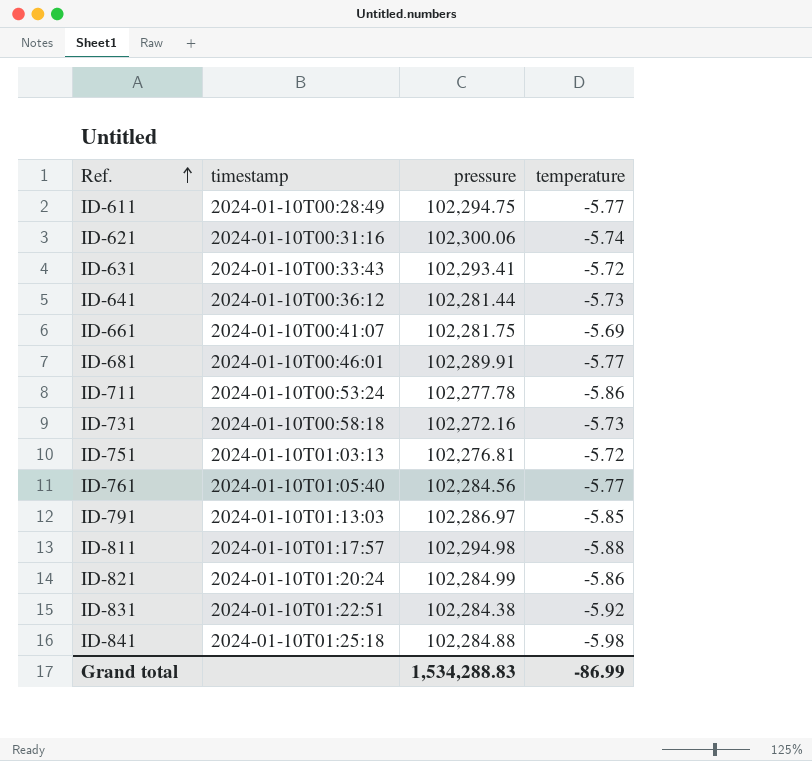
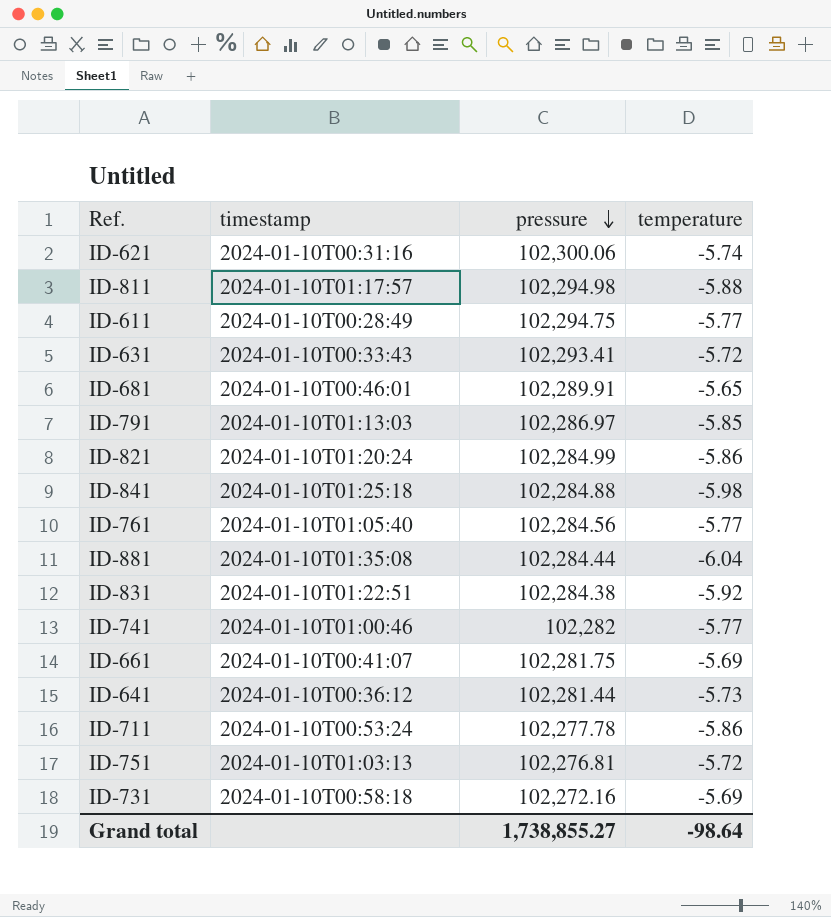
row order: Ref. ascending -> pressure descending
ID-681 | temperature: -5.77 -> -5.65
row ID-881: none -> 2024-01-10T01:35:08 | 102,284.44 | -6.04
row ID-741: none -> 2024-01-10T01:00:46 | 102,282 | -5.77
ID-731 | temperature: -5.73 -> -5.69
Grand total | pressure: 1,534,288.83 -> 1,738,855.27
Grand total | temperature: -86.99 -> -98.64

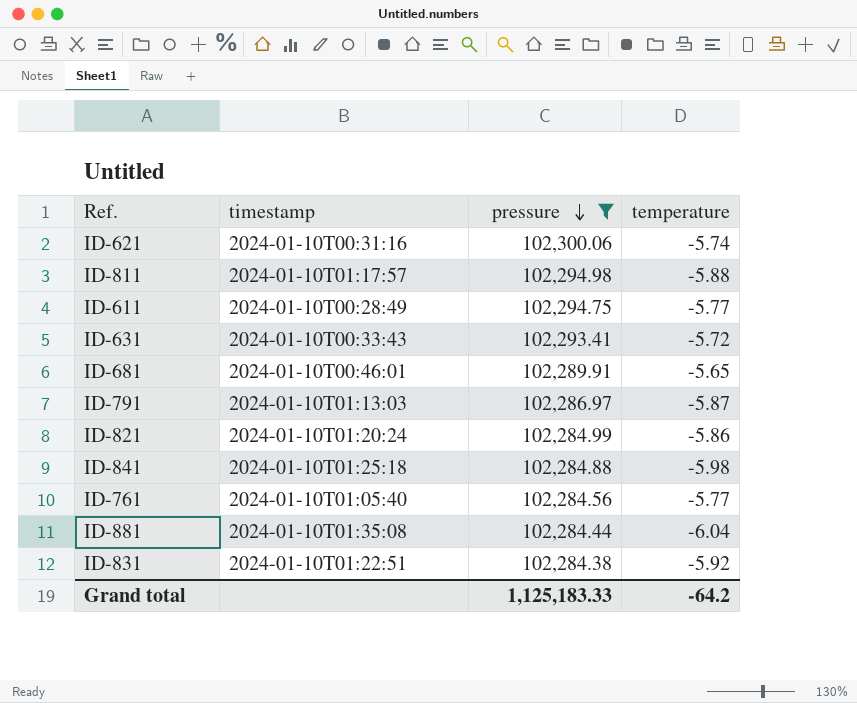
filter: none -> pressure >= 102,284.38
ID-791 | temperature: -5.85 -> -5.87
Grand total | pressure: 1,738,855.27 -> 1,125,183.33
Grand total | temperature: -98.64 -> -64.2

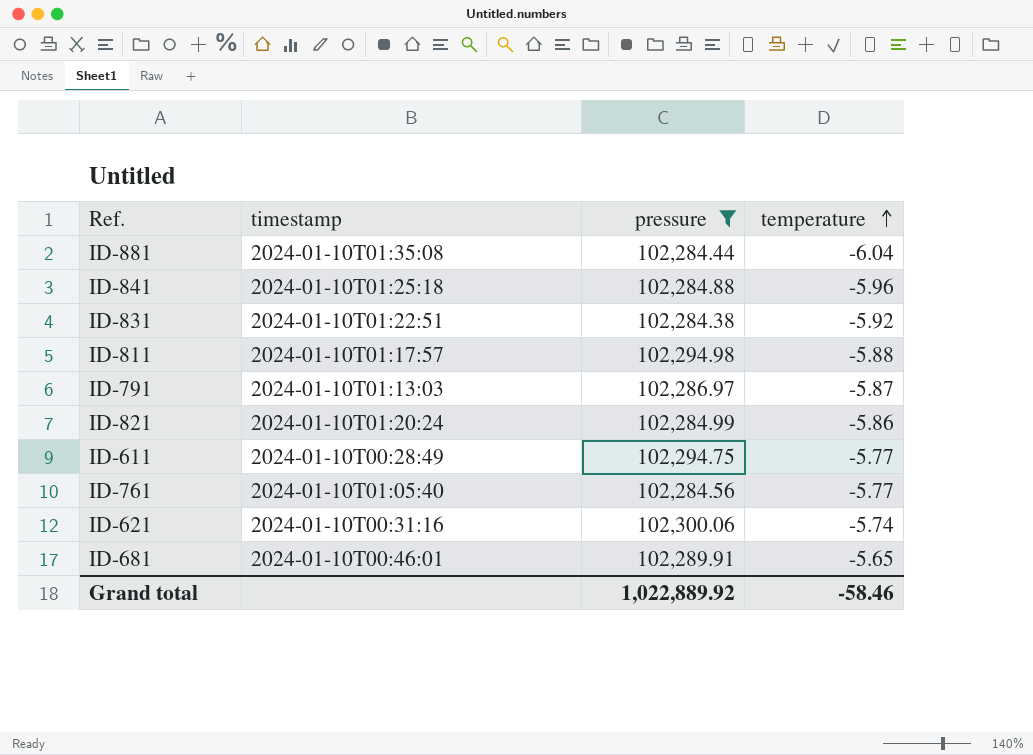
row order: pressure descending -> temperature ascending
row ID-631: 2024-01-10T00:33:43 | 102,293.41 | -5.72 -> none
ID-841 | temperature: -5.98 -> -5.96
Grand total | pressure: 1,125,183.33 -> 1,022,889.92
Grand total | temperature: -64.2 -> -58.46

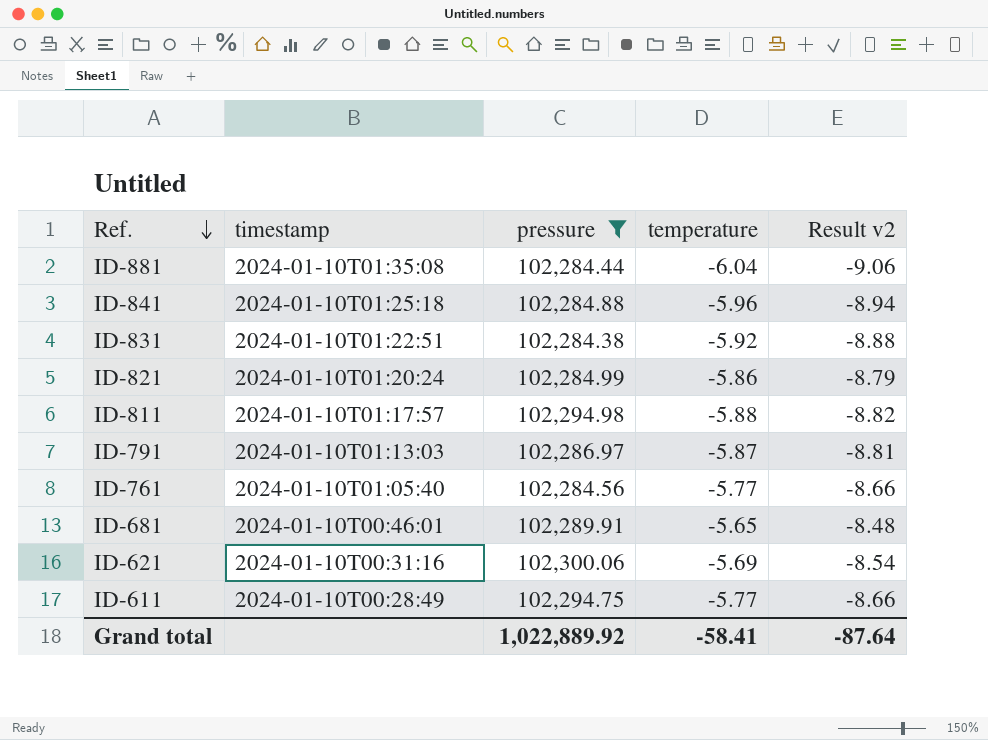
row order: temperature ascending -> Ref. descending
column Result v2 | formula: none -> [temperature] * 1.5
ID-621 | temperature: -5.74 -> -5.69
Grand total | temperature: -58.46 -> -58.41

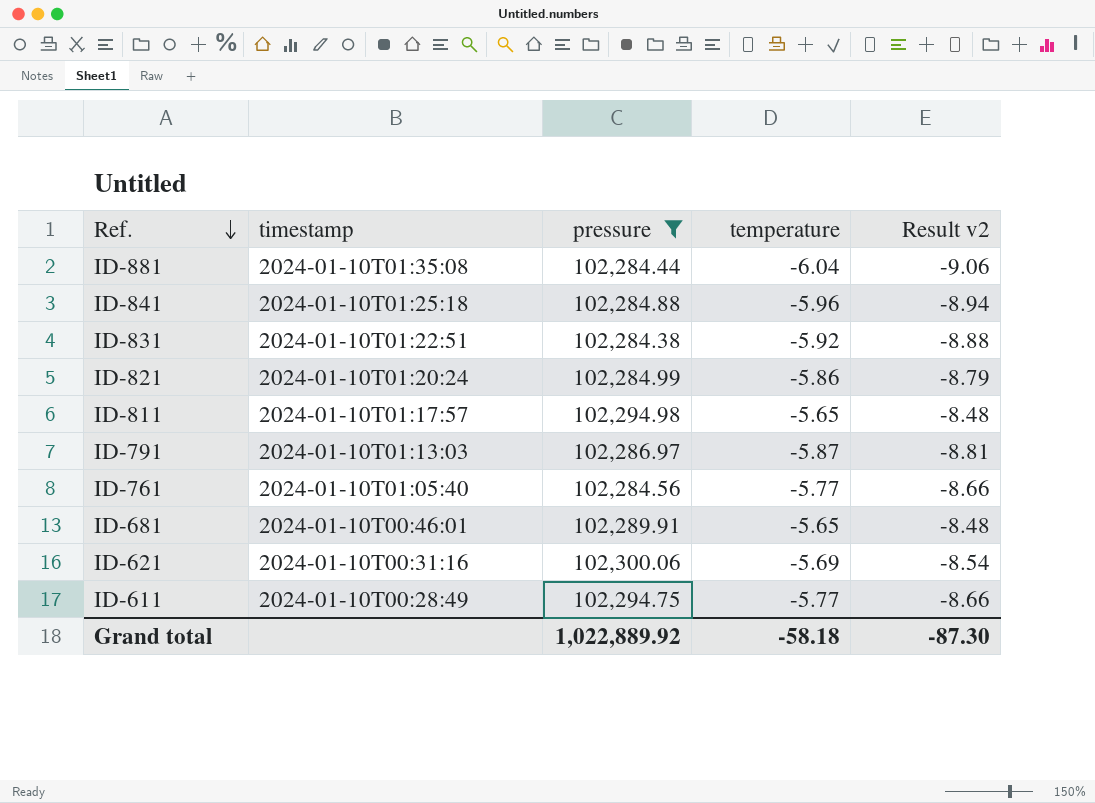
ID-811 | temperature: -5.88 -> -5.65
ID-811 | Result v2: -8.82 -> -8.48
Grand total | temperature: -58.41 -> -58.18
Grand total | Result v2: -87.64 -> -87.30

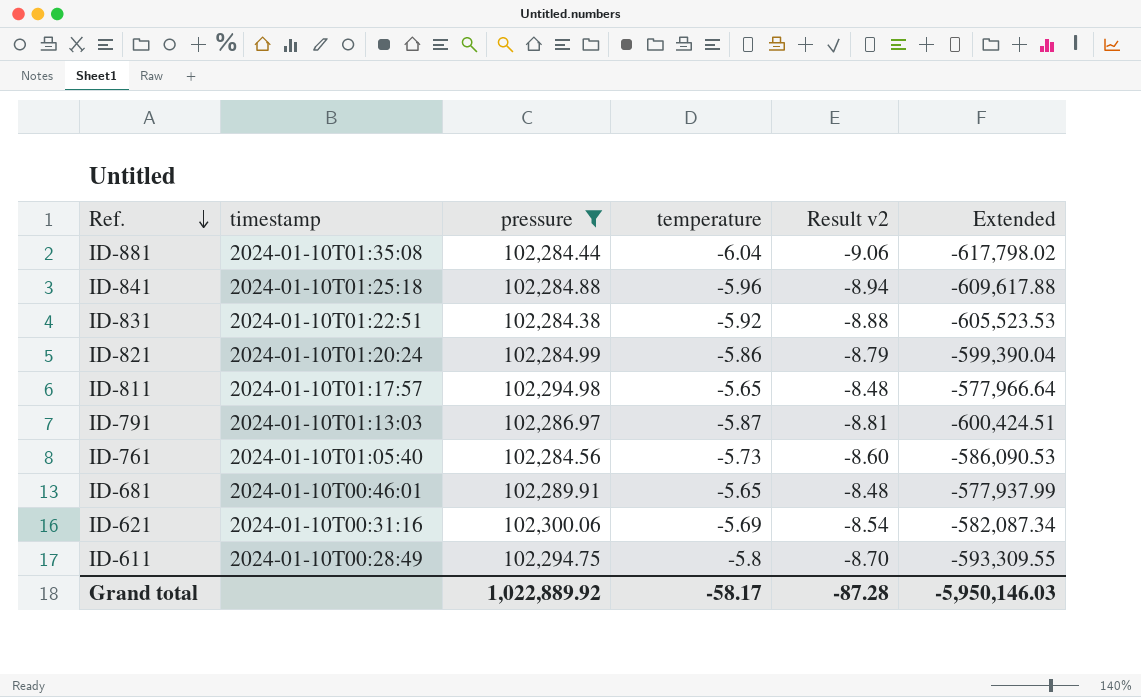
column Extended | formula: none -> [pressure] * [temperature]
ID-761 | temperature: -5.77 -> -5.73
ID-761 | Result v2: -8.66 -> -8.60
ID-611 | temperature: -5.77 -> -5.8
ID-611 | Result v2: -8.66 -> -8.70
Grand total | temperature: -58.18 -> -58.17
Grand total | Result v2: -87.30 -> -87.28

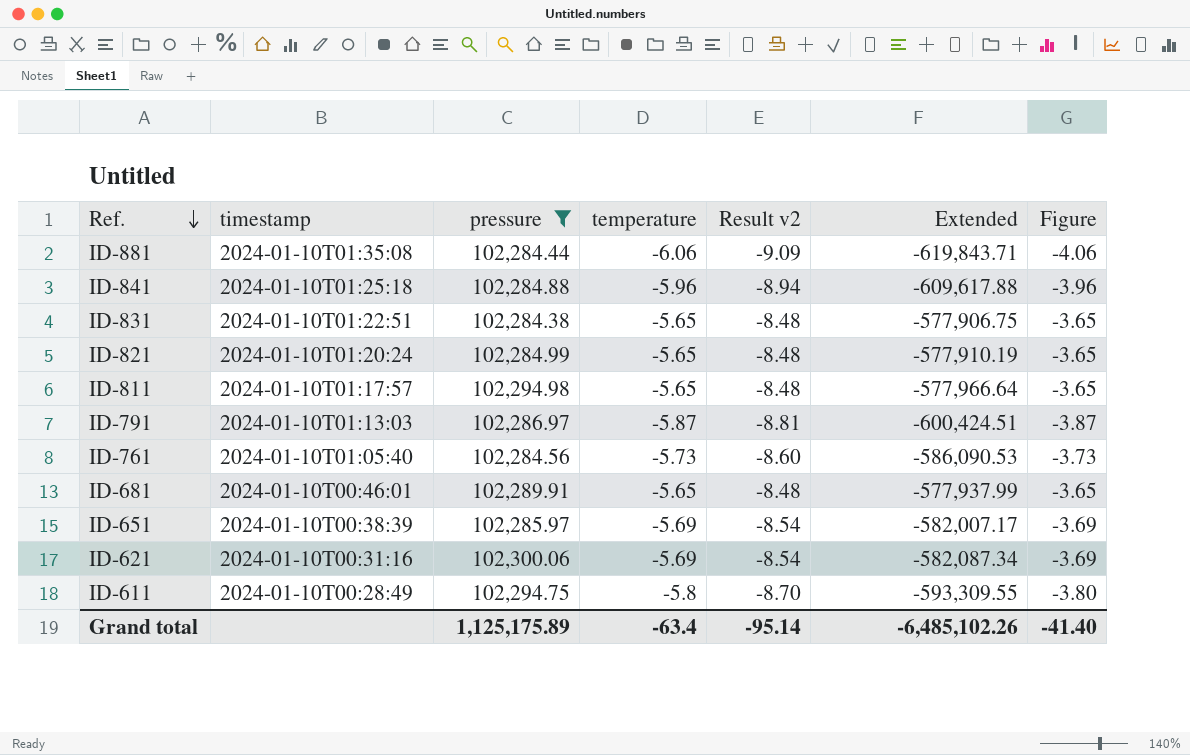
column Figure | formula: none -> [temperature] + 2
ID-881 | temperature: -6.04 -> -6.06
ID-881 | Result v2: -9.06 -> -9.09
ID-881 | Extended: -617,798.02 -> -619,843.71
ID-831 | temperature: -5.92 -> -5.65
ID-831 | Result v2: -8.88 -> -8.48
ID-831 | Extended: -605,523.53 -> -577,906.75
ID-821 | temperature: -5.86 -> -5.65
ID-821 | Result v2: -8.79 -> -8.48
ID-821 | Extended: -599,390.04 -> -577,910.19
row ID-651: none -> 2024-01-10T00:38:39 | 102,285.97 | -5.69 | -8.54 | -582,007.17 | -3.69
Grand total | pressure: 1,022,889.92 -> 1,125,175.89
Grand total | temperature: -58.17 -> -63.4
Grand total | Result v2: -87.28 -> -95.14
Grand total | Extended: -5,950,146.03 -> -6,485,102.26

